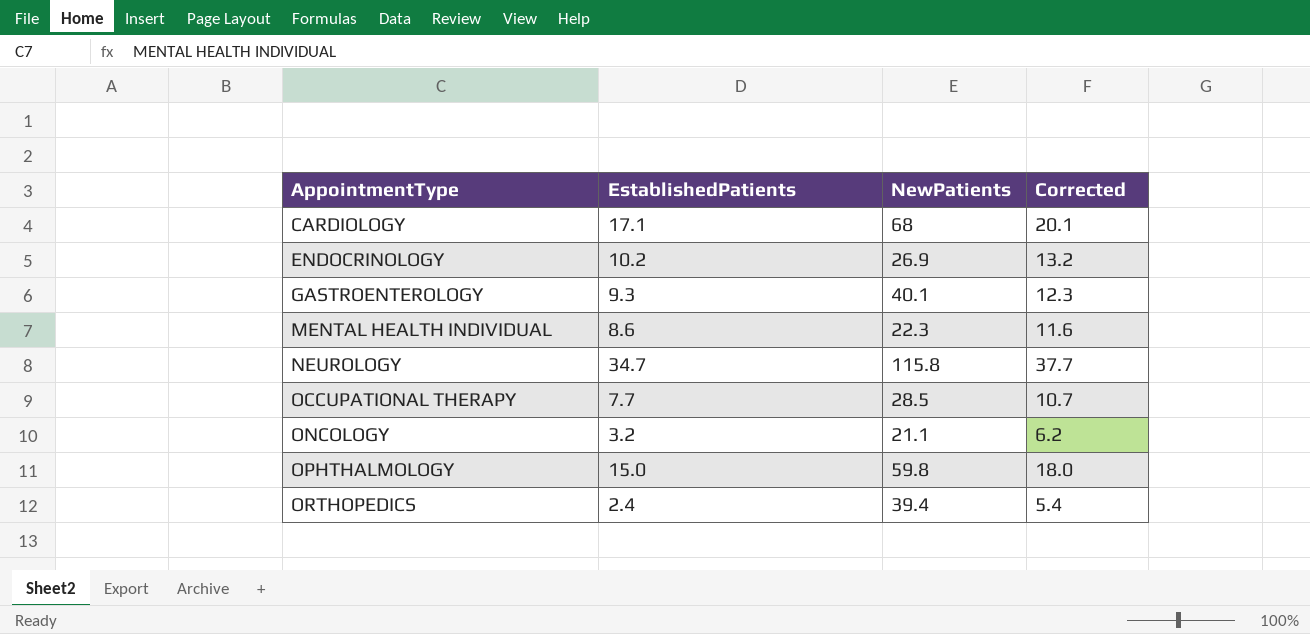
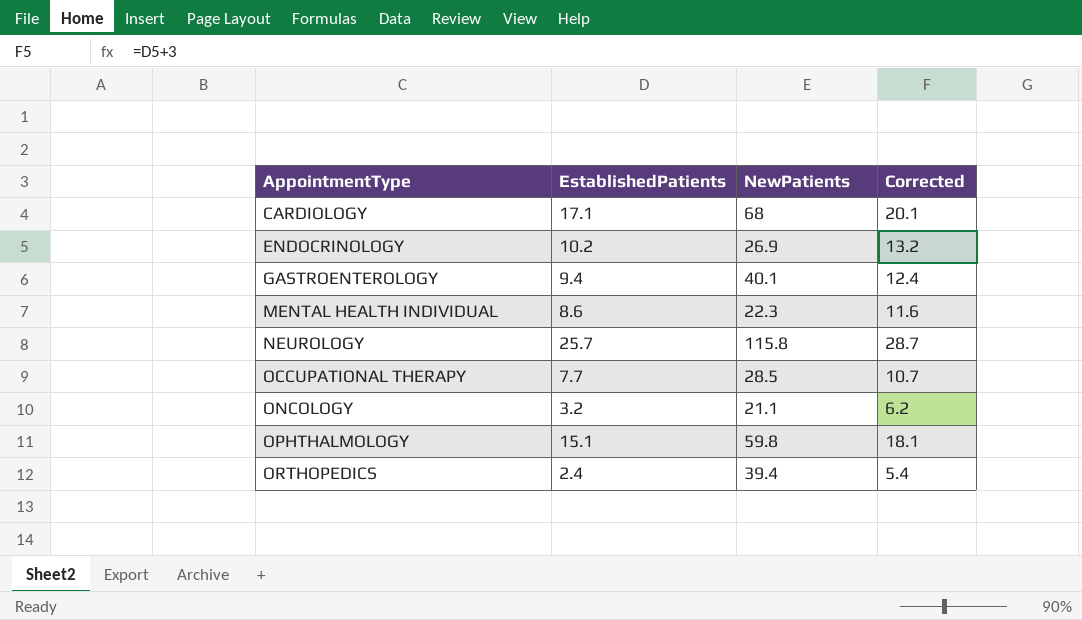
GASTROENTEROLOGY | EstablishedPatients: 9.3 -> 9.4
GASTROENTEROLOGY | Corrected: 12.3 -> 12.4
NEUROLOGY | EstablishedPatients: 34.7 -> 25.7
NEUROLOGY | Corrected: 37.7 -> 28.7
OPHTHALMOLOGY | EstablishedPatients: 15.0 -> 15.1
OPHTHALMOLOGY | Corrected: 18.0 -> 18.1

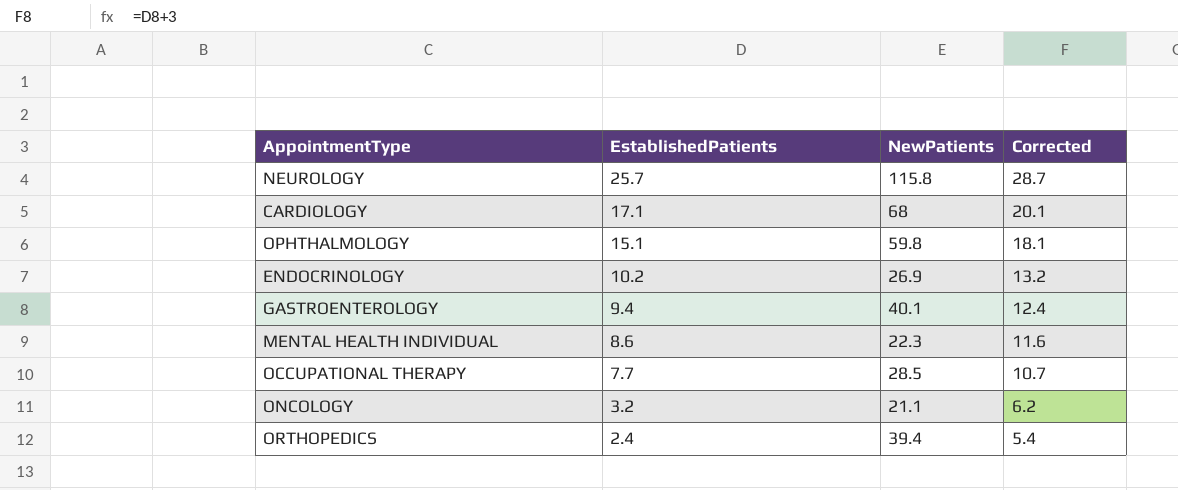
row order: AppointmentType ascending -> EstablishedPatients descending

